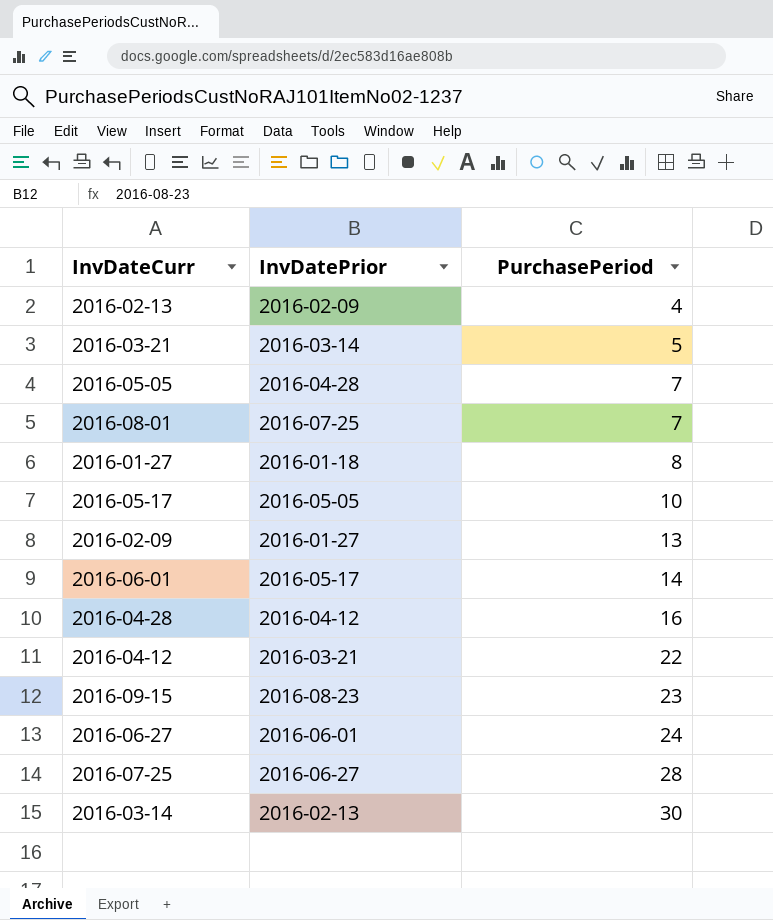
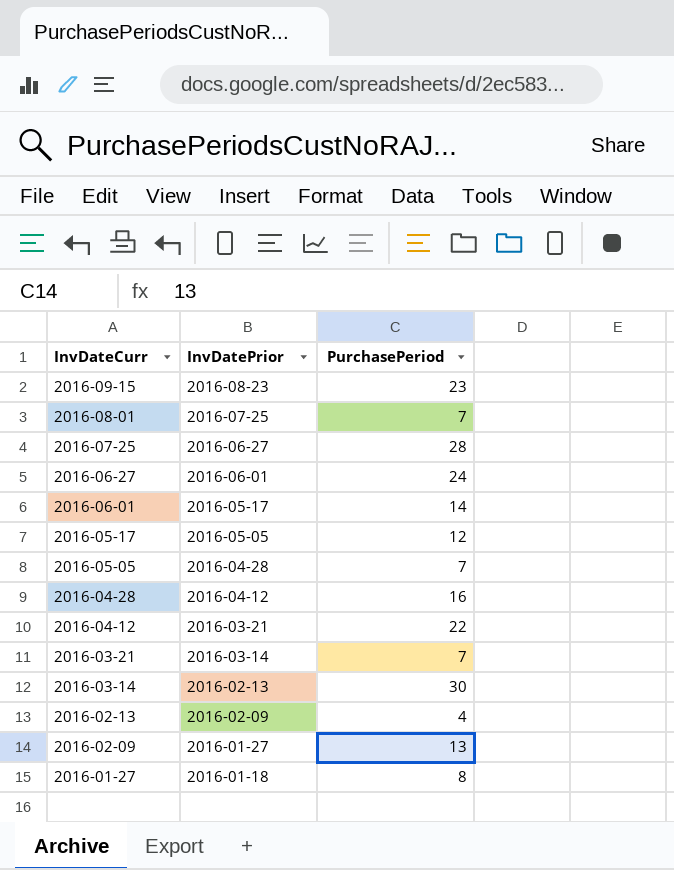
row order: PurchasePeriod ascending -> InvDateCurr descending
2016-05-17 | PurchasePeriod: 10 -> 12
2016-03-21 | PurchasePeriod: 5 -> 7

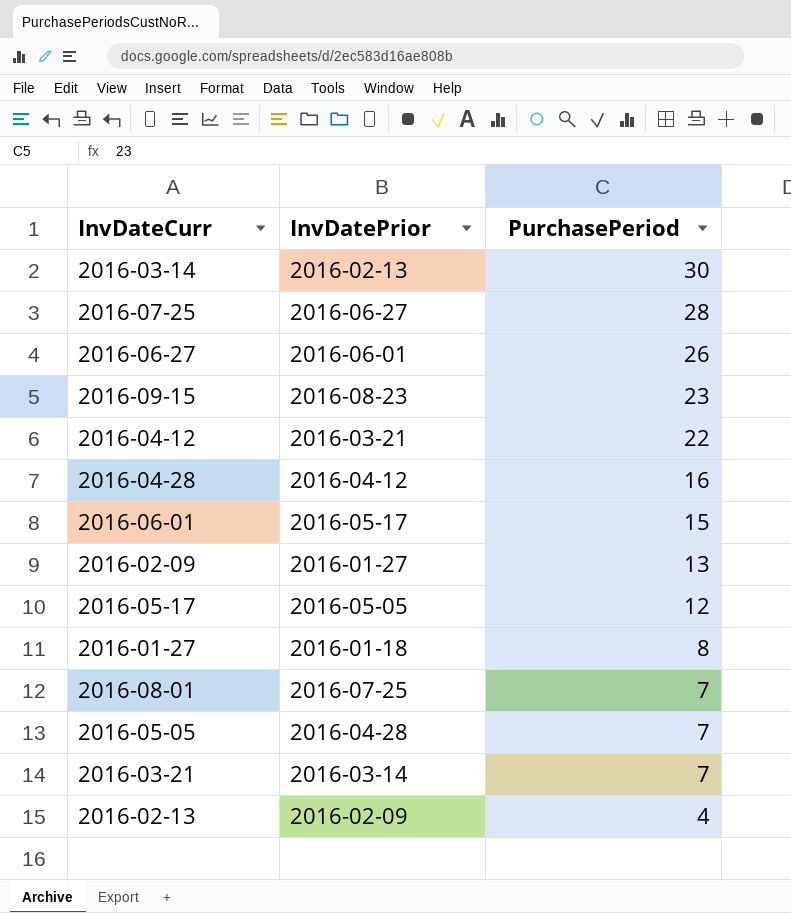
row order: InvDateCurr descending -> PurchasePeriod descending
2016-06-27 | PurchasePeriod: 24 -> 26
2016-06-01 | PurchasePeriod: 14 -> 15

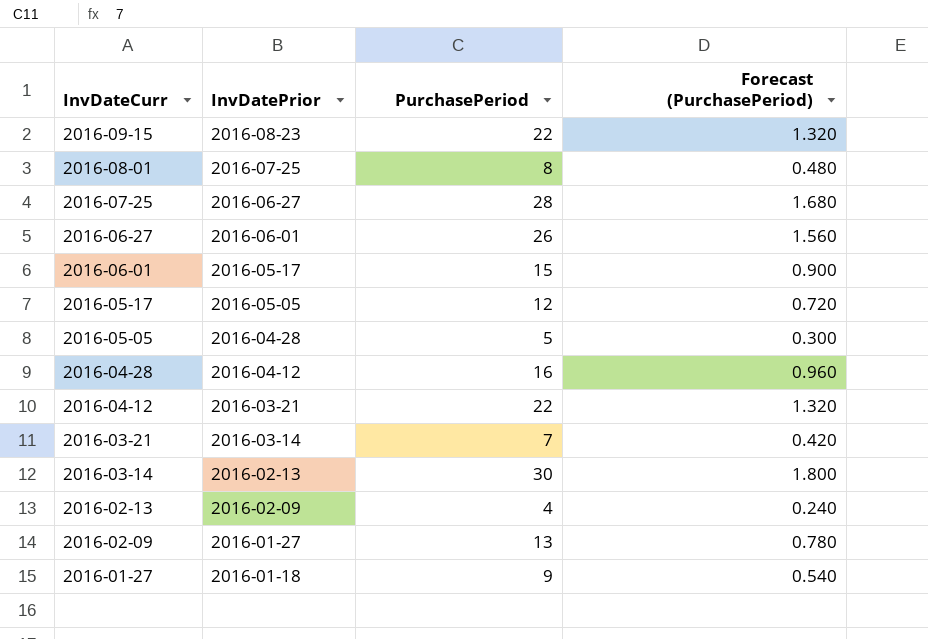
row order: PurchasePeriod descending -> InvDateCurr descending
column Forecast (PurchasePeriod) | formula: none -> [PurchasePeriod] * 0.06
2016-09-15 | PurchasePeriod: 23 -> 22
2016-08-01 | PurchasePeriod: 7 -> 8
2016-05-05 | PurchasePeriod: 7 -> 5
2016-01-27 | PurchasePeriod: 8 -> 9

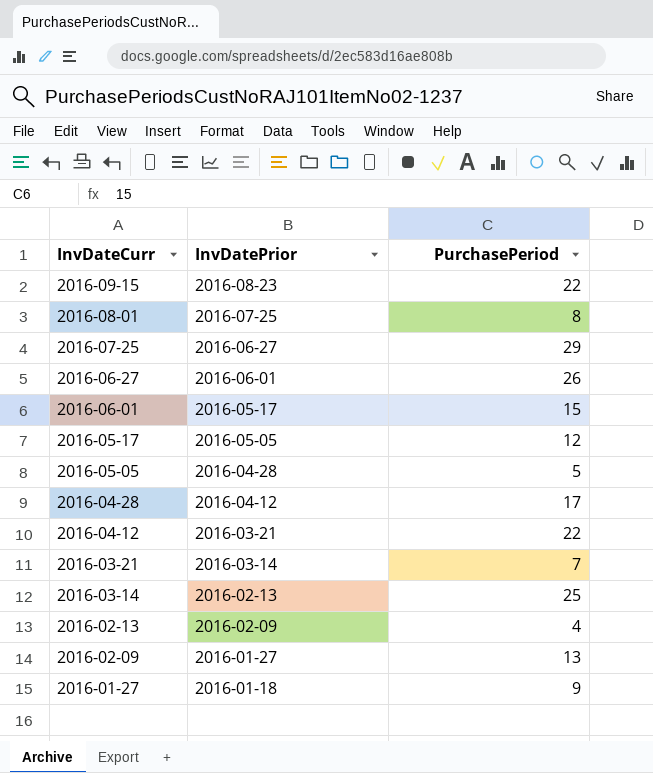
column Forecast (PurchasePeriod) | formula: [PurchasePeriod] * 0.06 -> none
2016-07-25 | PurchasePeriod: 28 -> 29
2016-04-28 | PurchasePeriod: 16 -> 17
2016-03-14 | PurchasePeriod: 30 -> 25

